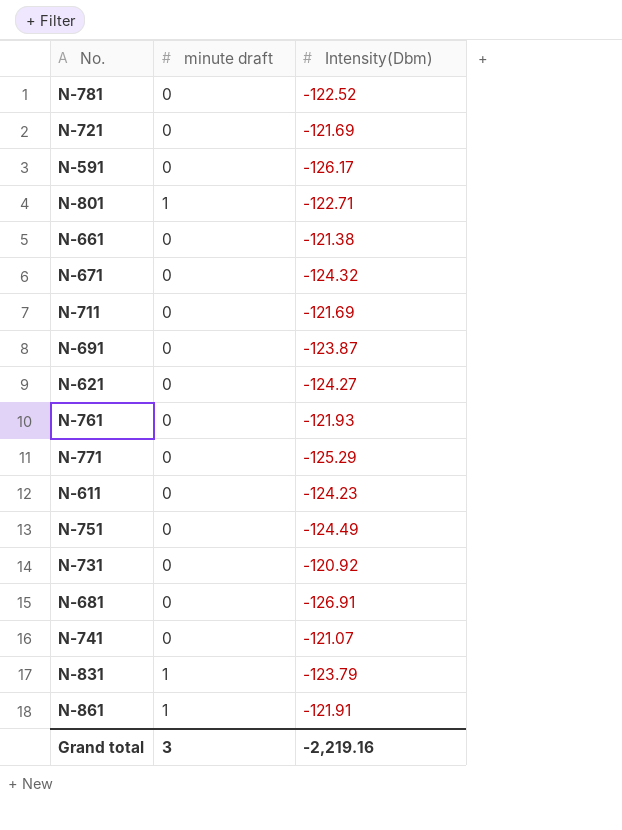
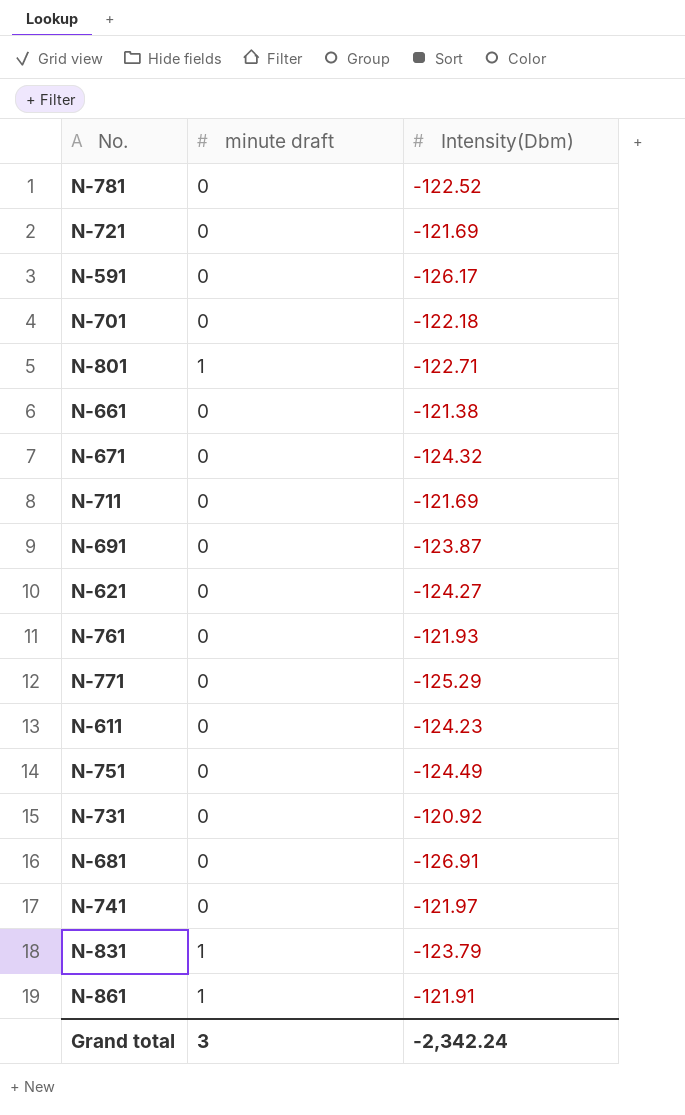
row N-701: none -> 0 | -122.18
N-741 | Intensity(Dbm): -121.07 -> -121.97
Grand total | Intensity(Dbm): -2,219.16 -> -2,342.24

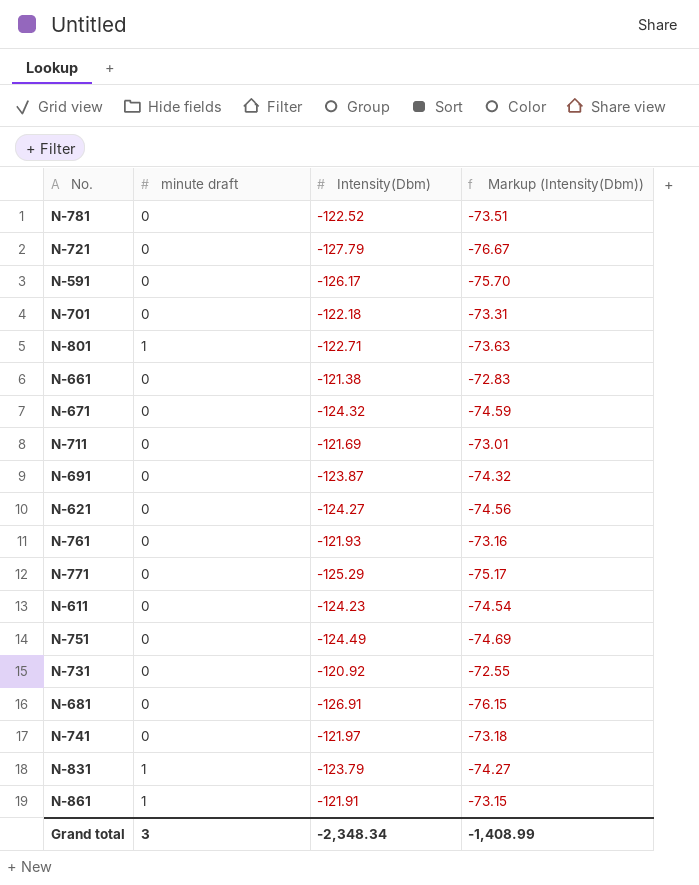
column Markup (Intensity(Dbm)) | formula: none -> [Intensity(Dbm)] * 0.6
N-721 | Intensity(Dbm): -121.69 -> -127.79
Grand total | Intensity(Dbm): -2,342.24 -> -2,348.34

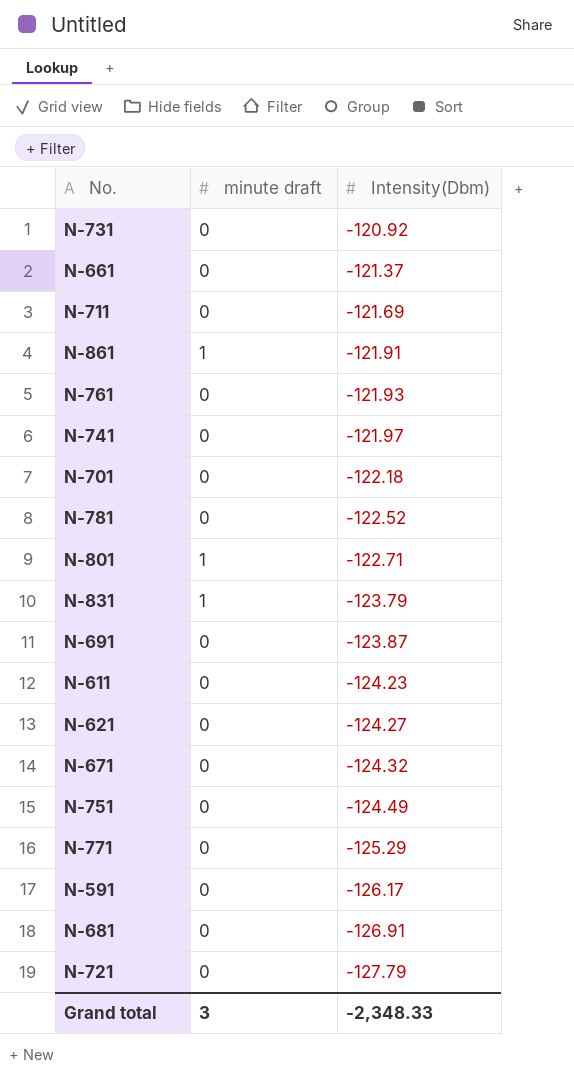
row order: none -> Intensity(Dbm) descending
column Markup (Intensity(Dbm)) | formula: [Intensity(Dbm)] * 0.6 -> none
N-661 | Intensity(Dbm): -121.38 -> -121.37
Grand total | Intensity(Dbm): -2,348.34 -> -2,348.33

